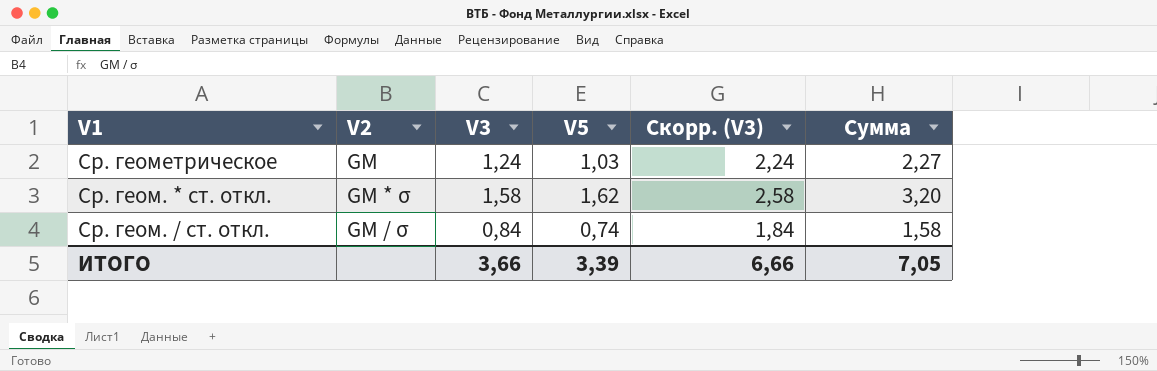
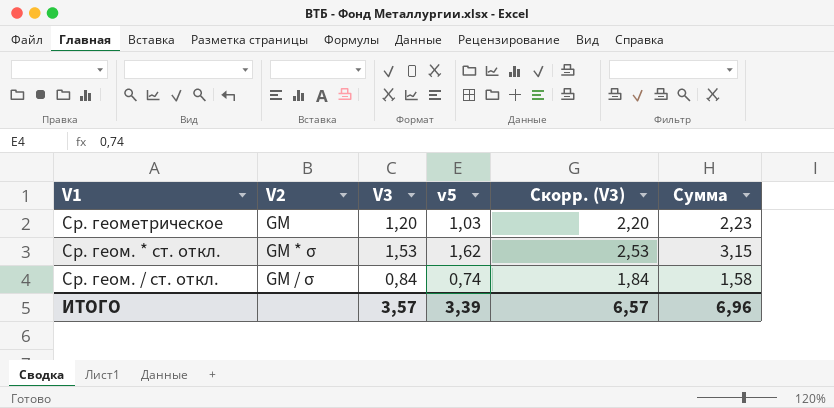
column name: V5 -> v5
Ср. геометрическое | V3: 1,24 -> 1,20
Ср. геометрическое | Скорр. (V3): 2,24 -> 2,20
Ср. геометрическое | Сумма: 2,27 -> 2,23
Ср. геом. * ст. откл. | V3: 1,58 -> 1,53
Ср. геом. * ст. откл. | Скорр. (V3): 2,58 -> 2,53
Ср. геом. * ст. откл. | Сумма: 3,20 -> 3,15
ИТОГО | V3: 3,66 -> 3,57
ИТОГО | Скорр. (V3): 6,66 -> 6,57
ИТОГО | Сумма: 7,05 -> 6,96

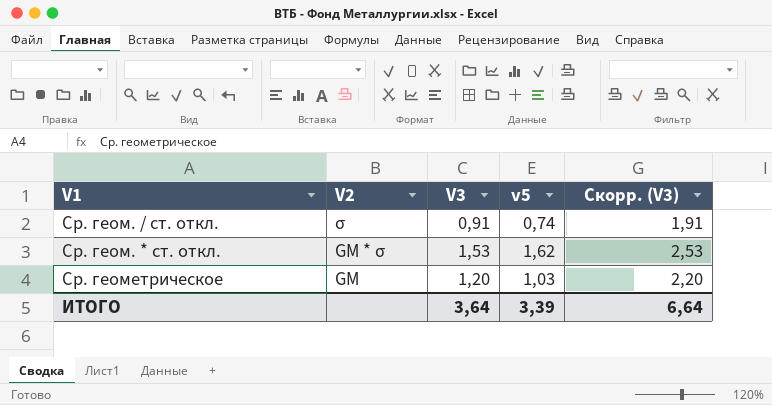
row order: V2 ascending -> V2 descending
column Сумма | formula: [V3] + [v5] -> none
Ср. геом. / ст. откл. | V2: GM / σ -> σ
Ср. геом. / ст. откл. | V3: 0,84 -> 0,91
Ср. геом. / ст. откл. | Скорр. (V3): 1,84 -> 1,91
ИТОГО | V3: 3,57 -> 3,64
ИТОГО | Скорр. (V3): 6,57 -> 6,64

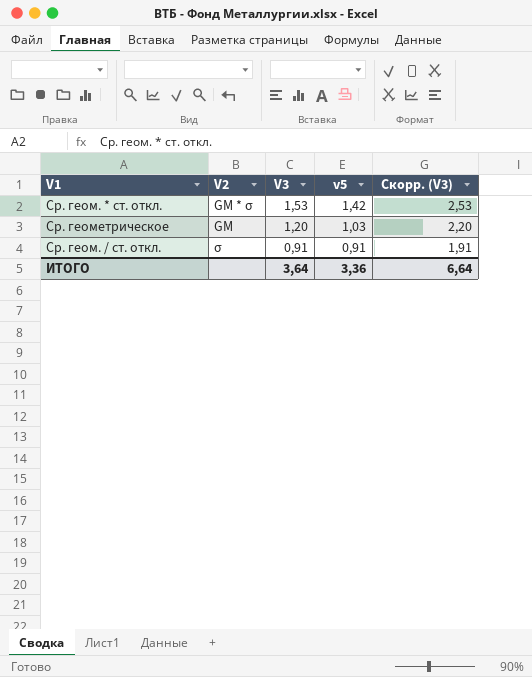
row order: V2 descending -> V3 descending
Ср. геом. * ст. откл. | v5: 1,62 -> 1,42
Ср. геом. / ст. откл. | v5: 0,74 -> 0,91
ИТОГО | v5: 3,39 -> 3,36

